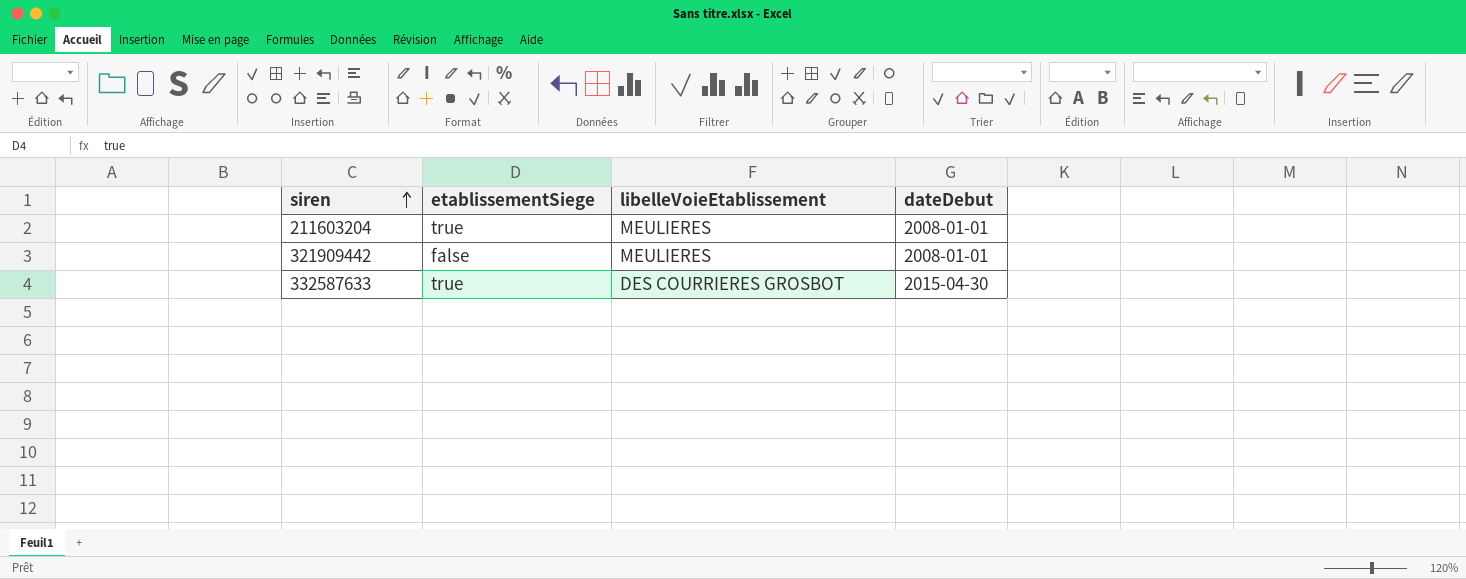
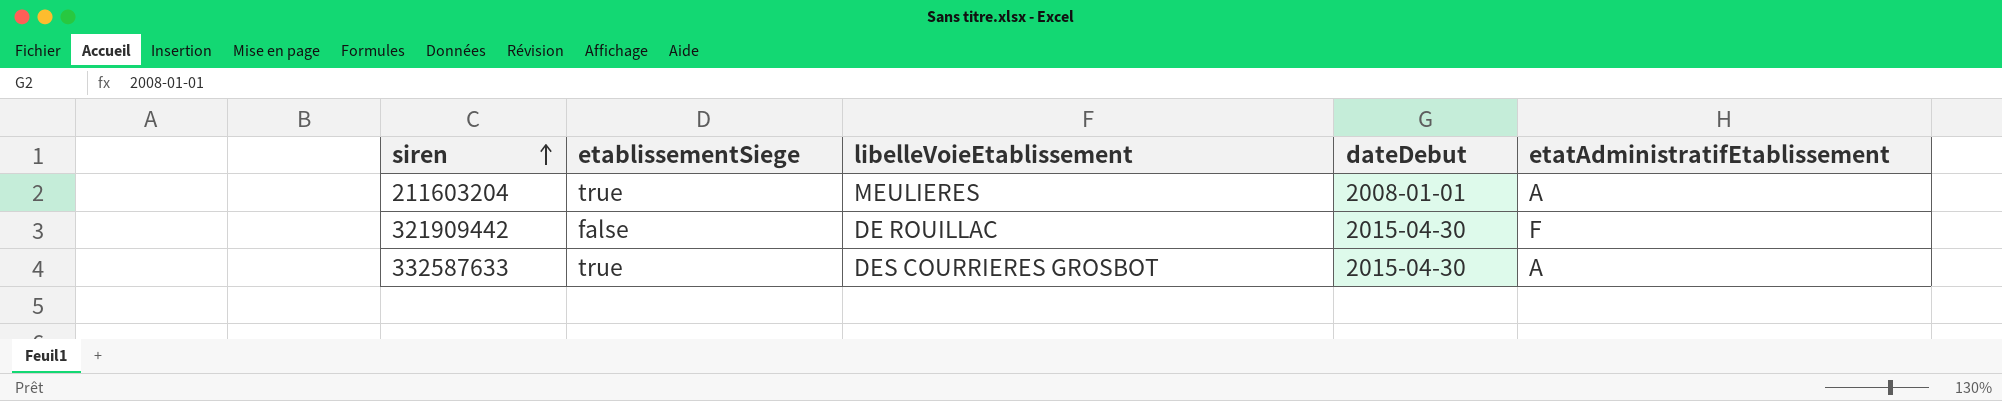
column etatAdministratifEtablissement | position: none -> 5
321909442 | libelleVoieEtablissement: MEULIERES -> DE ROUILLAC
321909442 | dateDebut: 2008-01-01 -> 2015-04-30

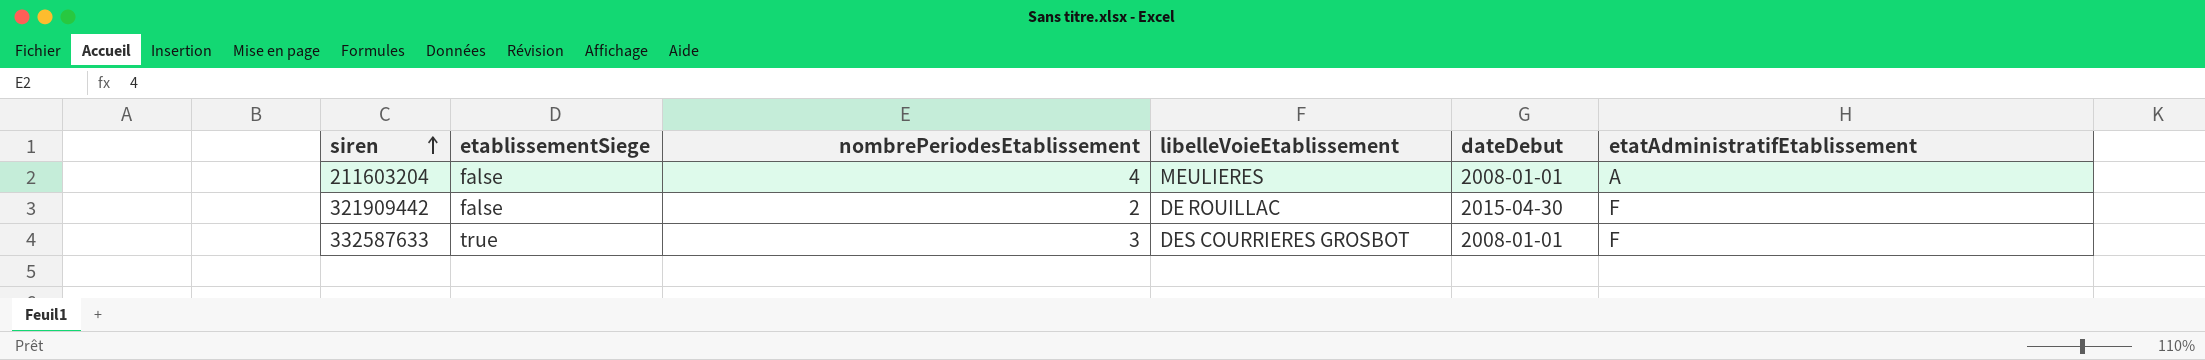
column nombrePeriodesEtablissement | position: none -> 3
211603204 | etablissementSiege: true -> false
332587633 | dateDebut: 2015-04-30 -> 2008-01-01
332587633 | etatAdministratifEtablissement: A -> F

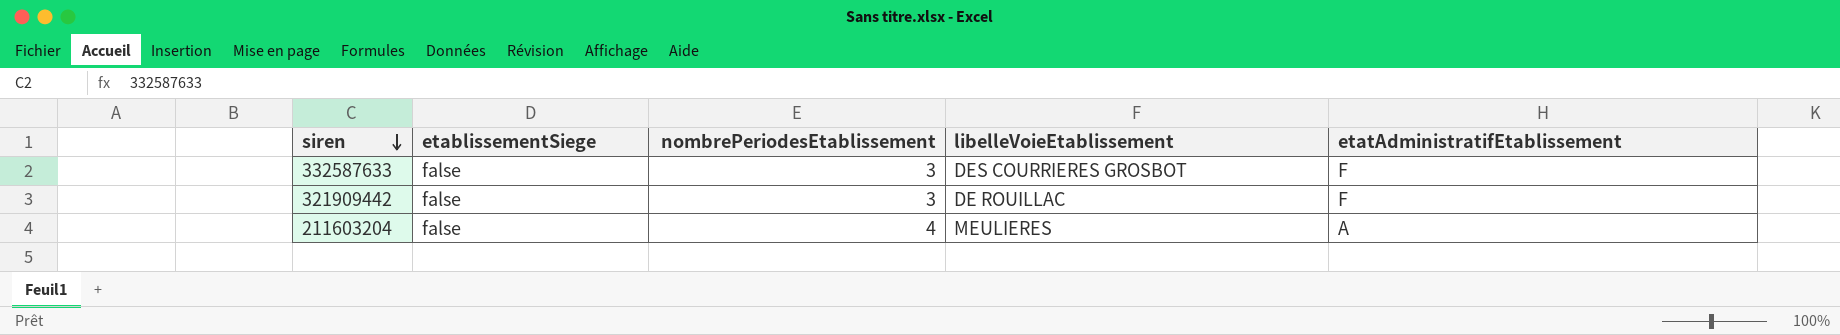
row order: siren ascending -> siren descending
column dateDebut | position: 5 -> none
332587633 | etablissementSiege: true -> false
321909442 | nombrePeriodesEtablissement: 2 -> 3

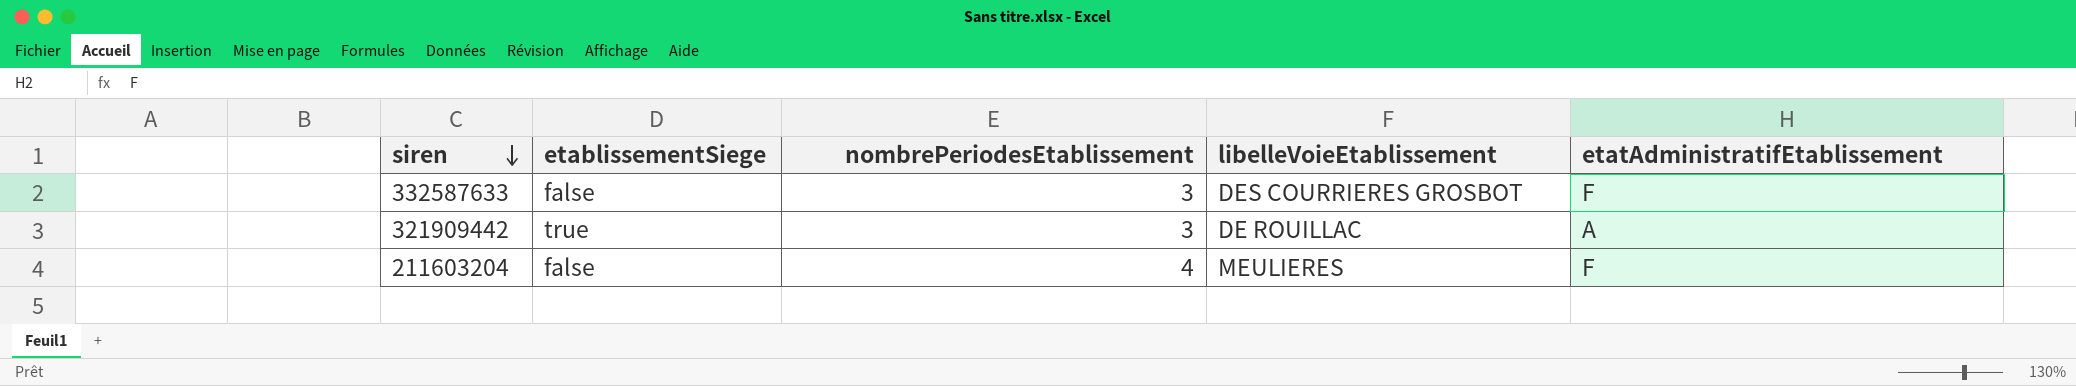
321909442 | etablissementSiege: false -> true
321909442 | etatAdministratifEtablissement: F -> A
211603204 | etatAdministratifEtablissement: A -> F

